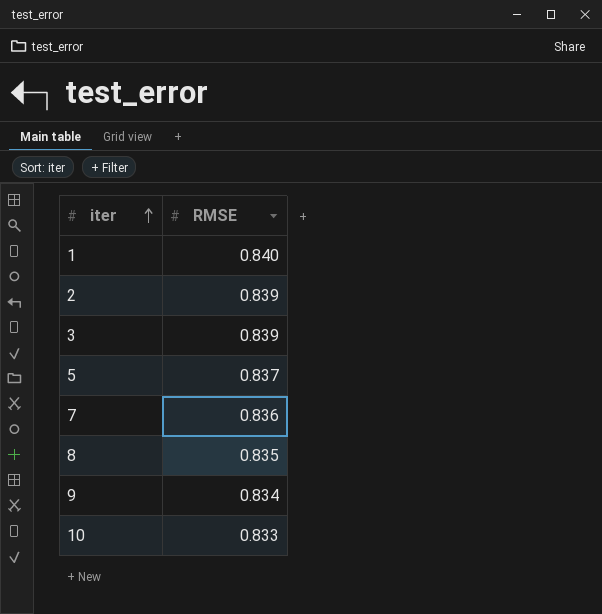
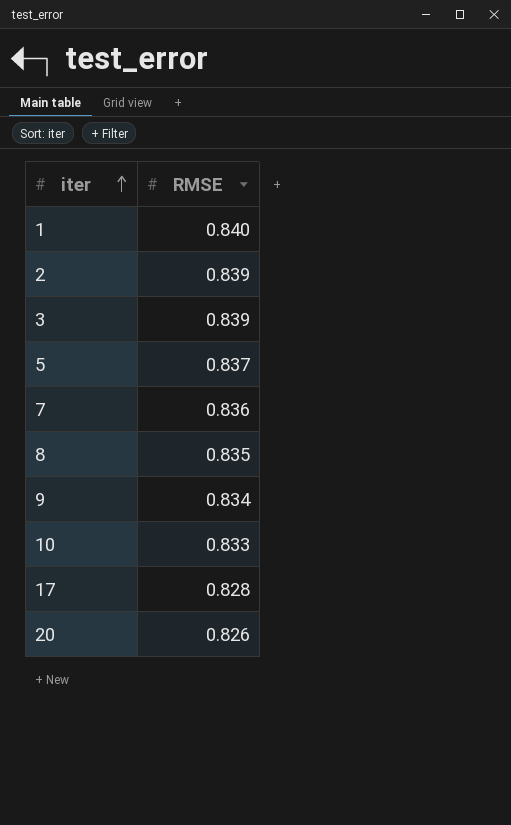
row 17: none -> 0.828
row 20: none -> 0.826

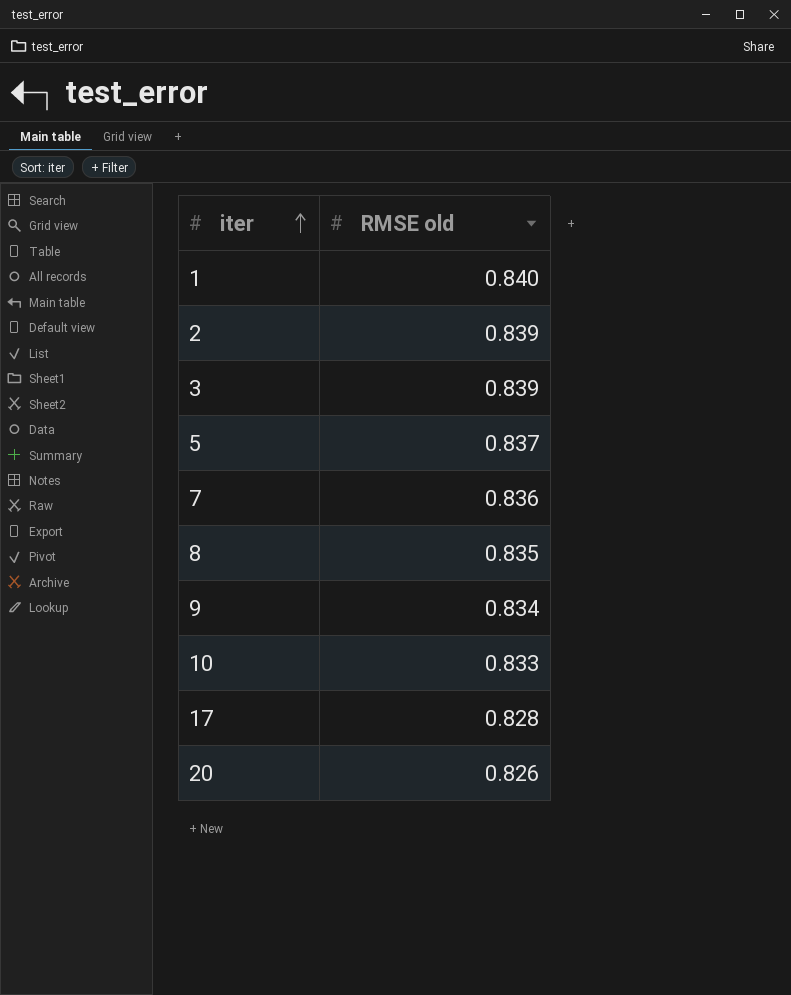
column name: RMSE -> RMSE old

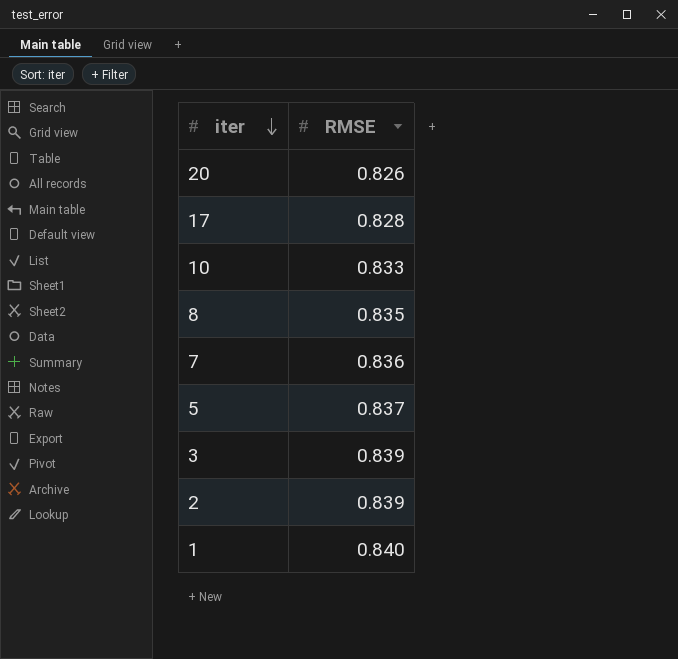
row order: iter ascending -> iter descending
column name: RMSE old -> RMSE
row 9: 0.834 -> none

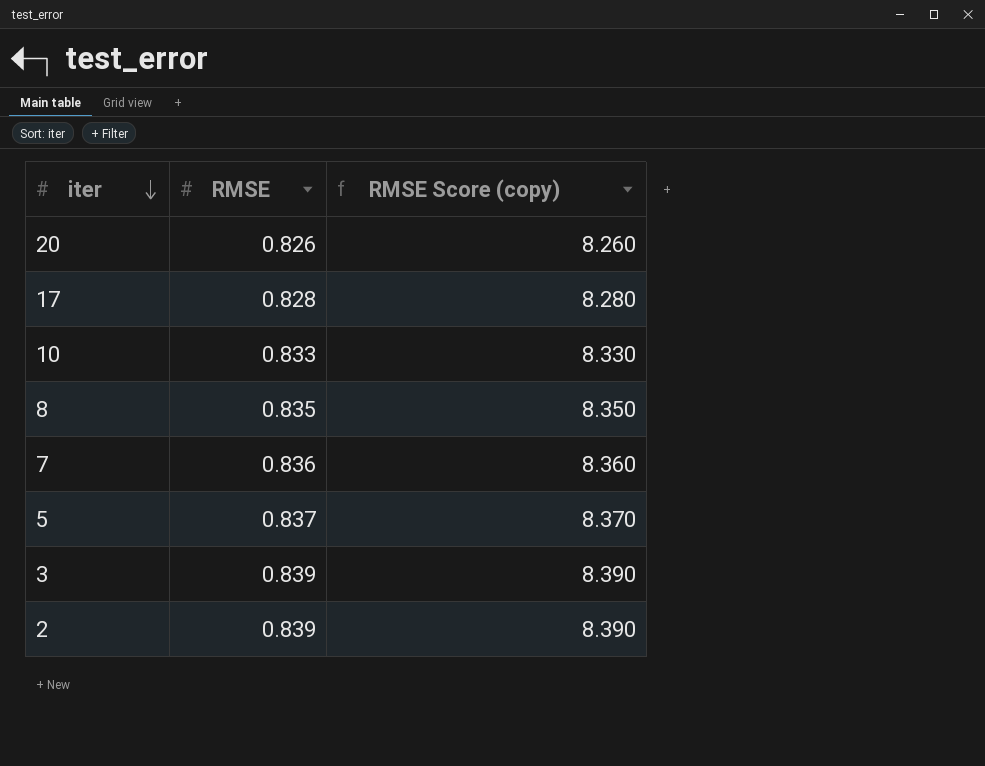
column RMSE Score (copy) | formula: none -> [RMSE] * 10
row 1: 0.840 -> none

